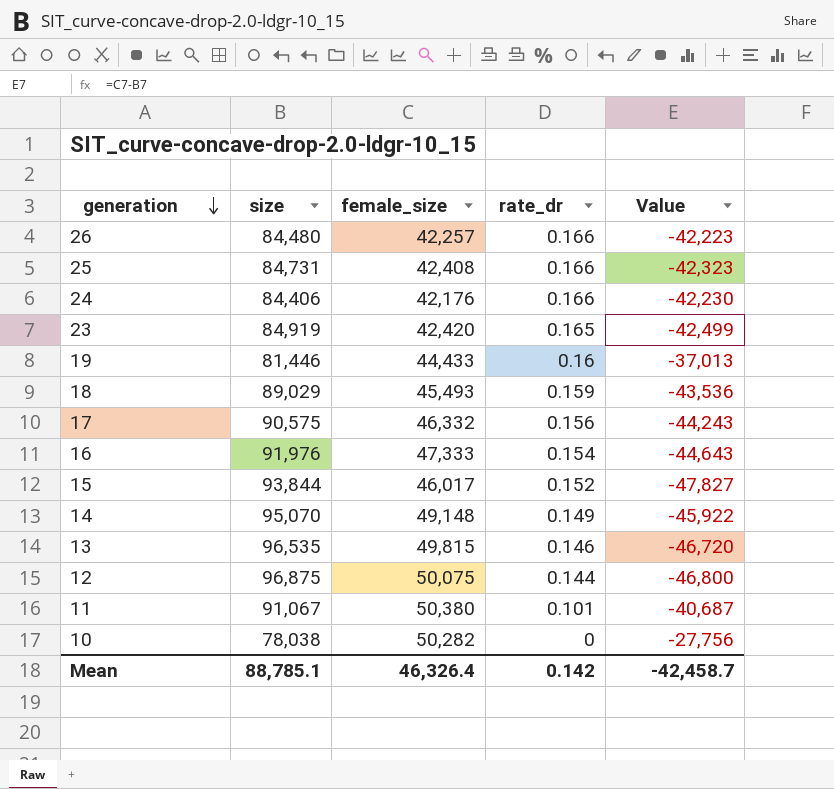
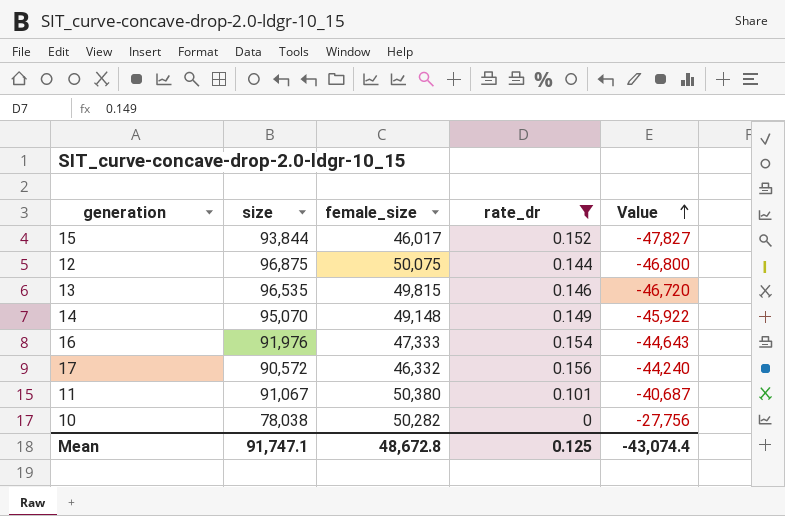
filter: none -> rate_dr <= 0.156
row order: generation descending -> Value ascending
17 | size: 90,575 -> 90,572
17 | Value: -44,243 -> -44,240
Mean | size: 88,785.1 -> 91,747.1
Mean | female_size: 46,326.4 -> 48,672.8
Mean | rate_dr: 0.142 -> 0.125
Mean | Value: -42,458.7 -> -43,074.4

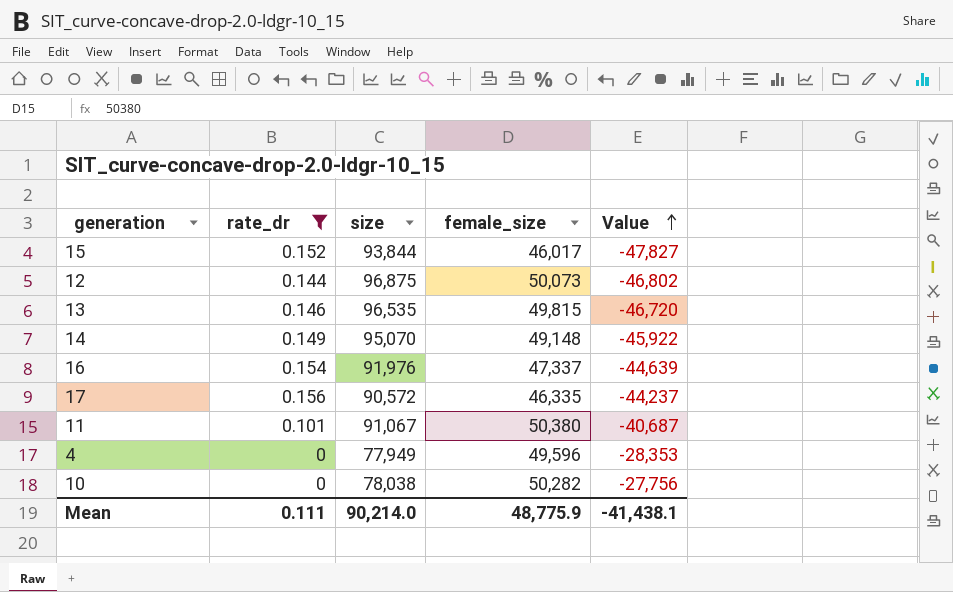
column rate_dr | position: 4 -> 2
12 | female_size: 50,075 -> 50,073
12 | Value: -46,800 -> -46,802
16 | female_size: 47,333 -> 47,337
16 | Value: -44,643 -> -44,639
17 | female_size: 46,332 -> 46,335
17 | Value: -44,240 -> -44,237
row 4: none -> 0 | 77,949 | 49,596 | -28,353
Mean | rate_dr: 0.125 -> 0.111
Mean | size: 91,747.1 -> 90,214.0
Mean | female_size: 48,672.8 -> 48,775.9
Mean | Value: -43,074.4 -> -41,438.1

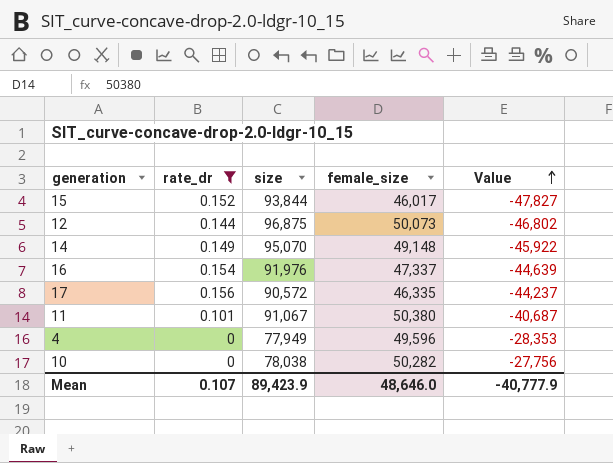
row 13: 0.146 | 96,535 | 49,815 | -46,720 -> none
Mean | rate_dr: 0.111 -> 0.107
Mean | size: 90,214.0 -> 89,423.9
Mean | female_size: 48,775.9 -> 48,646.0
Mean | Value: -41,438.1 -> -40,777.9

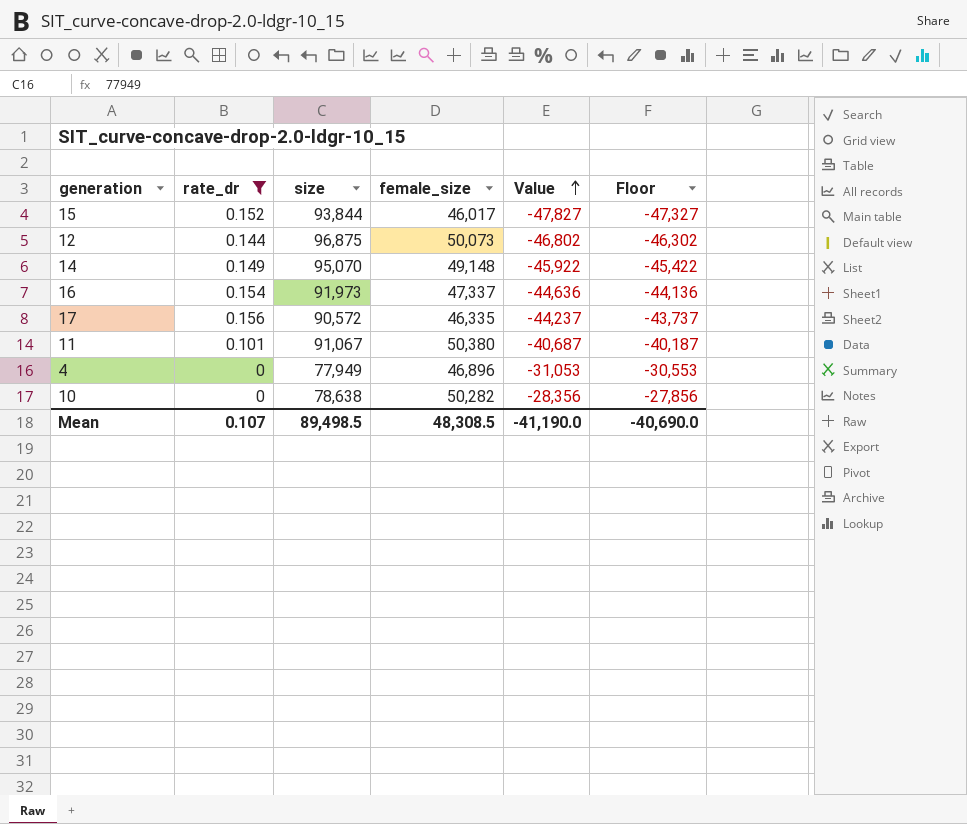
column Floor | formula: none -> [Value] + 500
16 | size: 91,976 -> 91,973
16 | Value: -44,639 -> -44,636
4 | female_size: 49,596 -> 46,896
4 | Value: -28,353 -> -31,053
10 | size: 78,038 -> 78,638
10 | Value: -27,756 -> -28,356
Mean | size: 89,423.9 -> 89,498.5
Mean | female_size: 48,646.0 -> 48,308.5
Mean | Value: -40,777.9 -> -41,190.0

